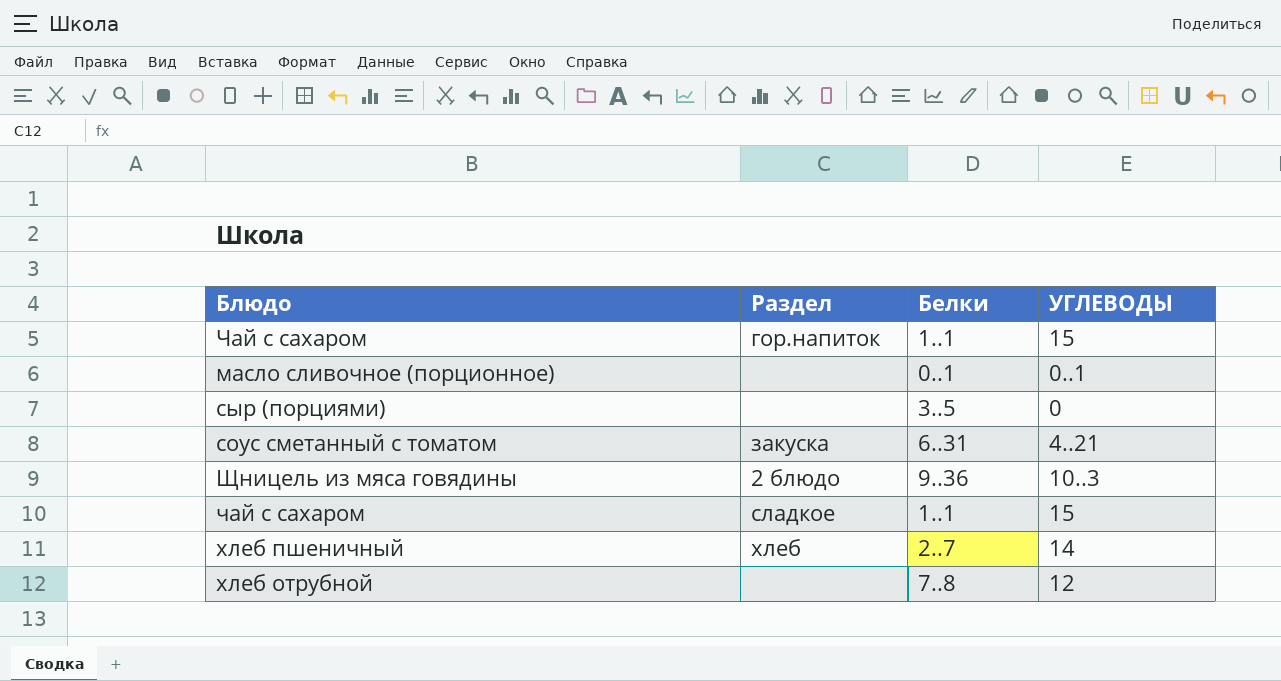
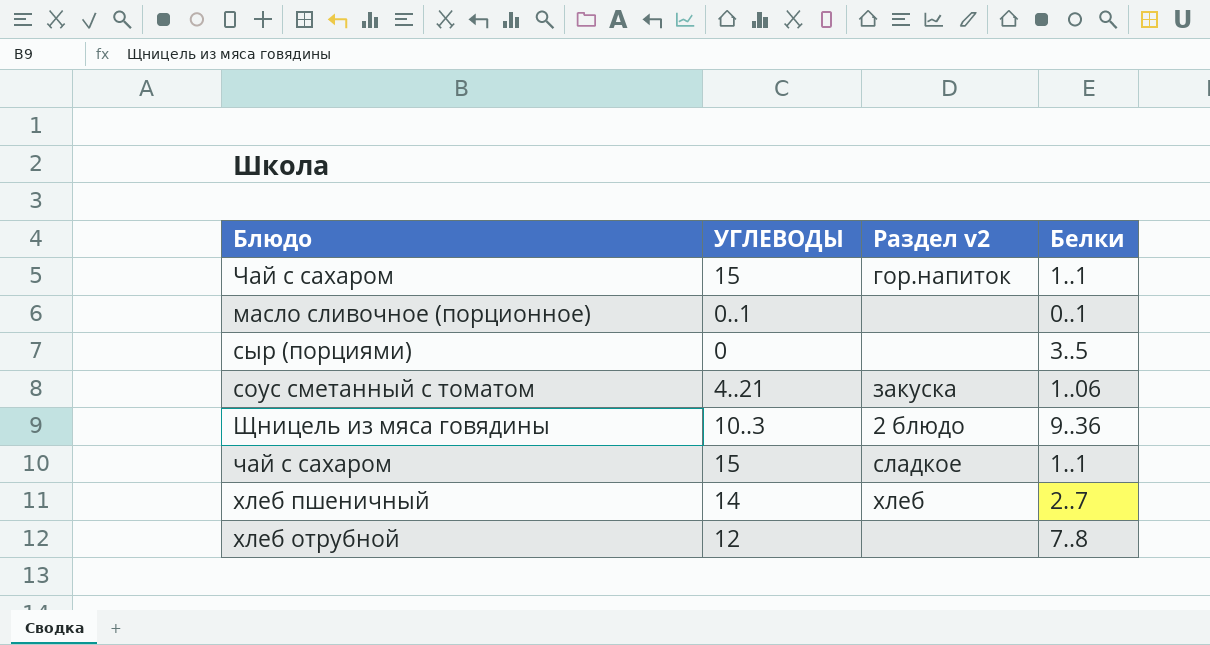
column УГЛЕВОДЫ | position: 4 -> 2
column name: Раздел -> Раздел v2
соус сметанный с томатом | Белки: 6..31 -> 1..06

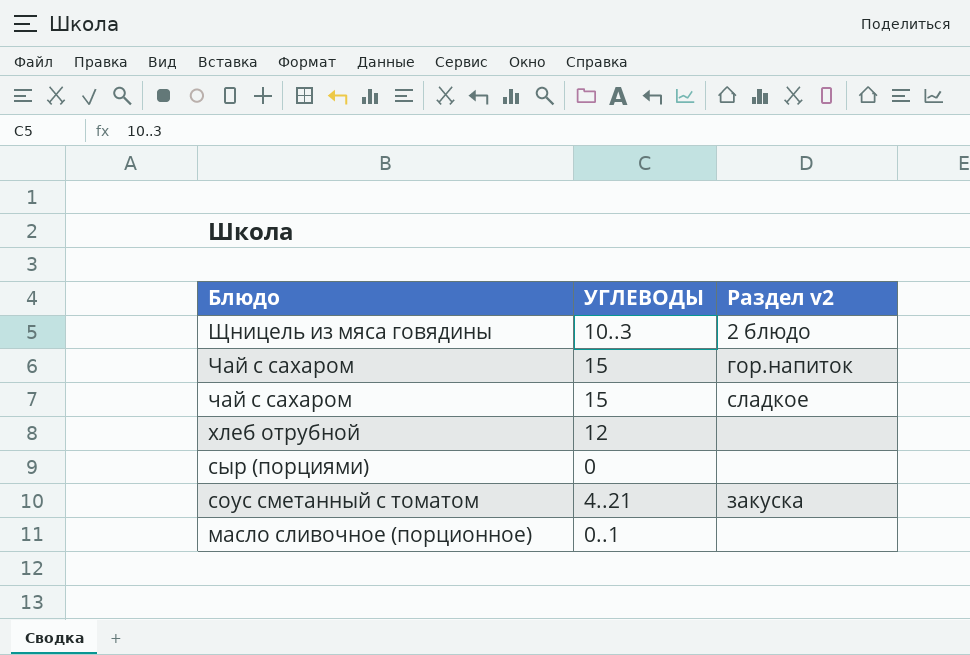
row order: none -> Блюдо descending
column Белки | position: 4 -> none
row хлеб пшеничный: 14 | хлеб | 2..7 -> none

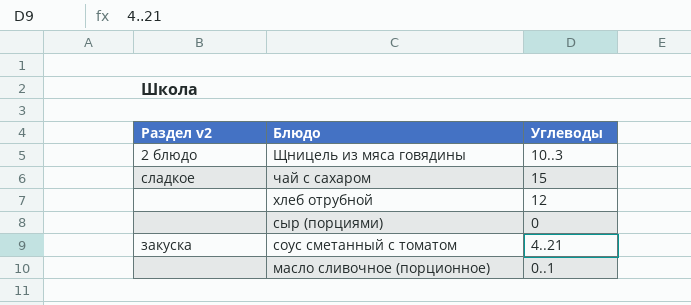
column Раздел v2 | position: 3 -> 1
column name: УГЛЕВОДЫ -> Углеводы
row Чай с сахаром: 15 | гор.напиток -> none

